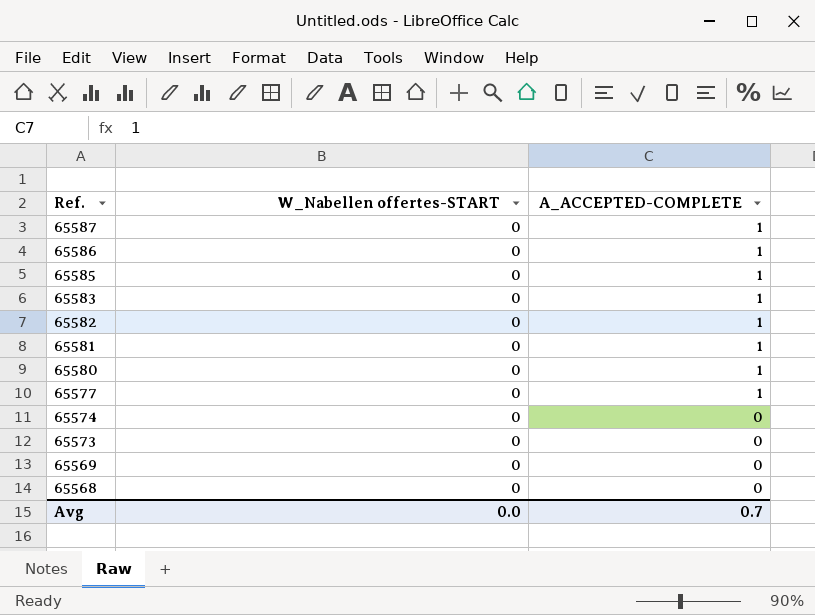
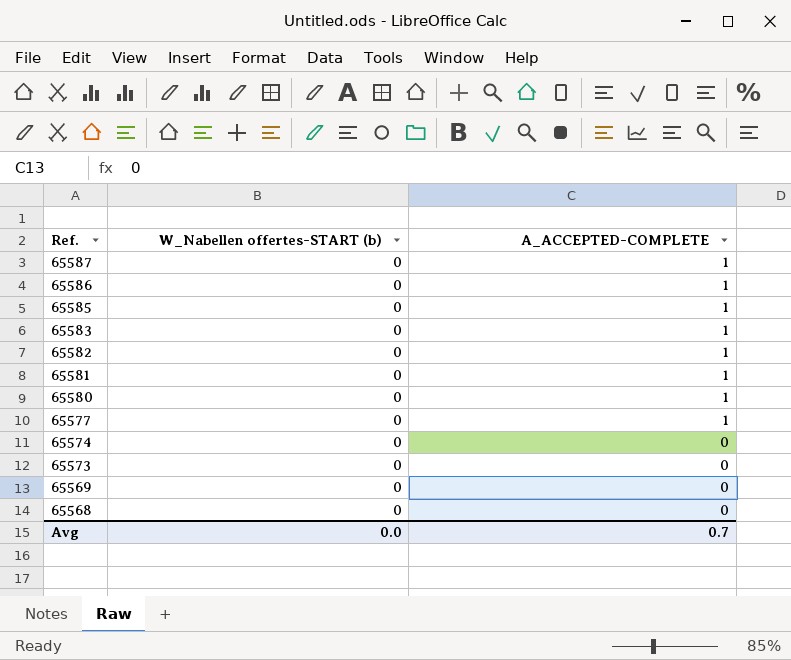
column name: W_Nabellen offertes-START -> W_Nabellen offertes-START (b)

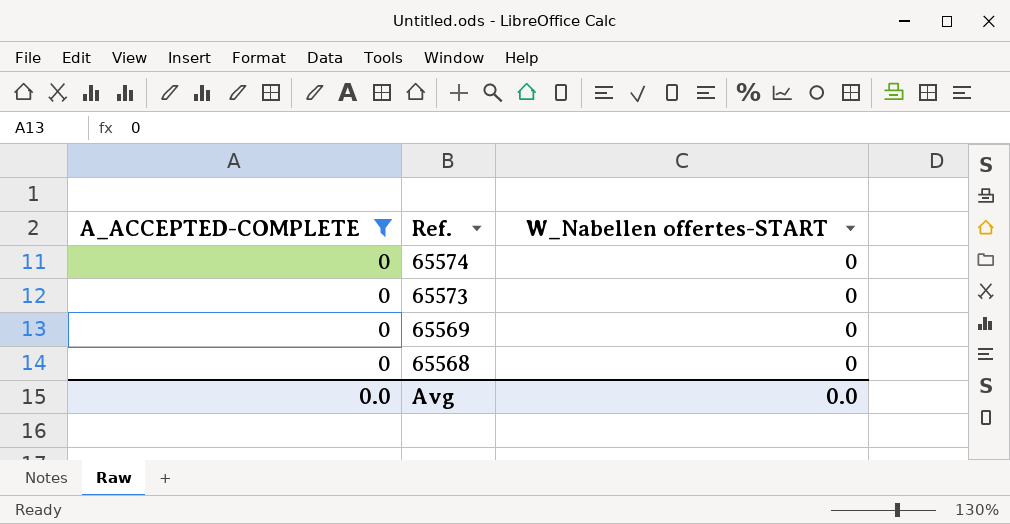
filter: none -> A_ACCEPTED-COMPLETE = 0
column A_ACCEPTED-COMPLETE | position: 3 -> 1
column name: W_Nabellen offertes-START (b) -> W_Nabellen offertes-START
Avg | A_ACCEPTED-COMPLETE: 0.7 -> 0.0

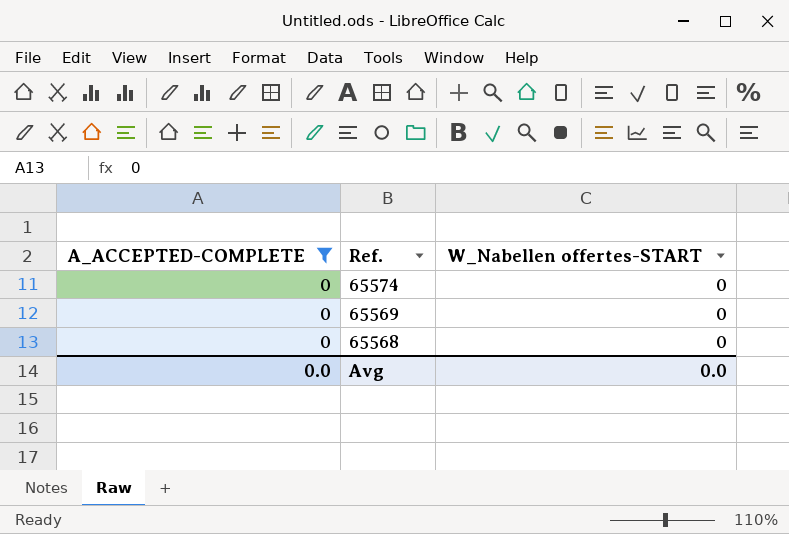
row 65573: 0 | 0 -> none

